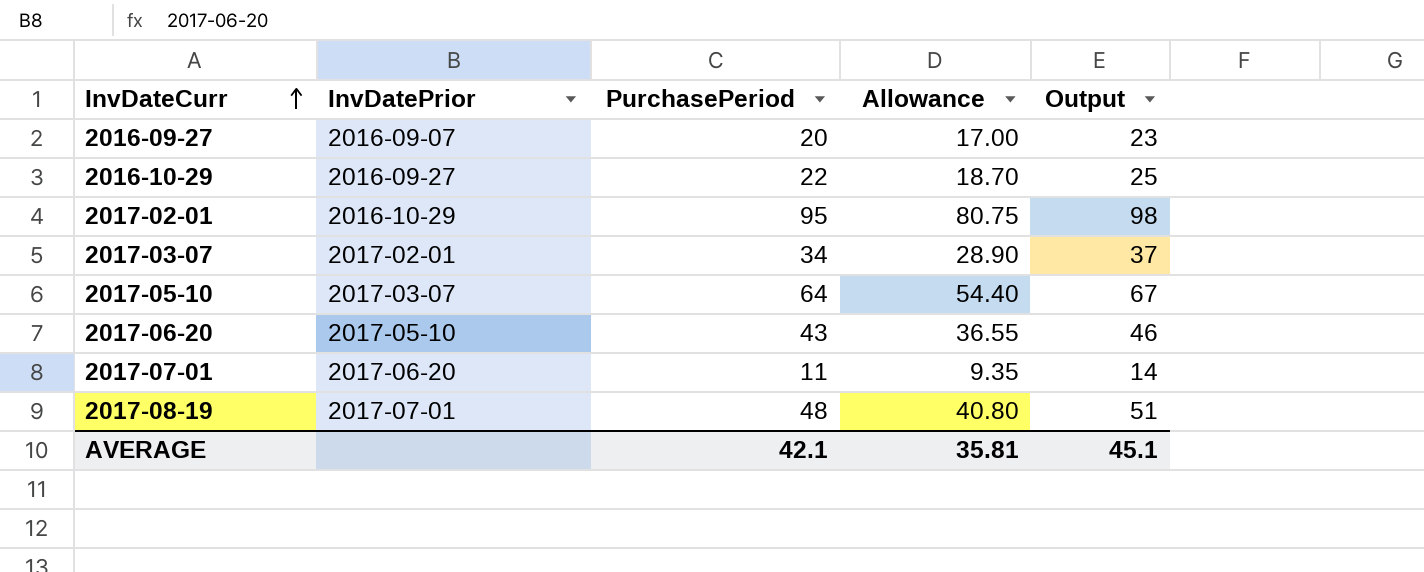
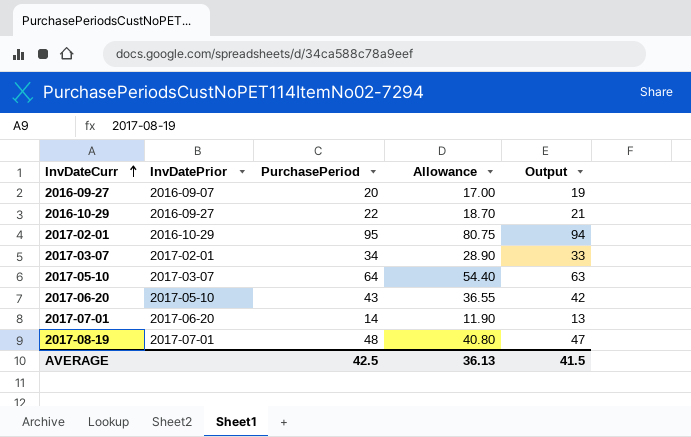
column Output | formula: [PurchasePeriod] + 3 -> [PurchasePeriod] - 1
2017-07-01 | PurchasePeriod: 11 -> 14
2017-07-01 | Allowance: 9.35 -> 11.90
AVERAGE | PurchasePeriod: 42.1 -> 42.5
AVERAGE | Allowance: 35.81 -> 36.13
AVERAGE | Output: 45.1 -> 41.5

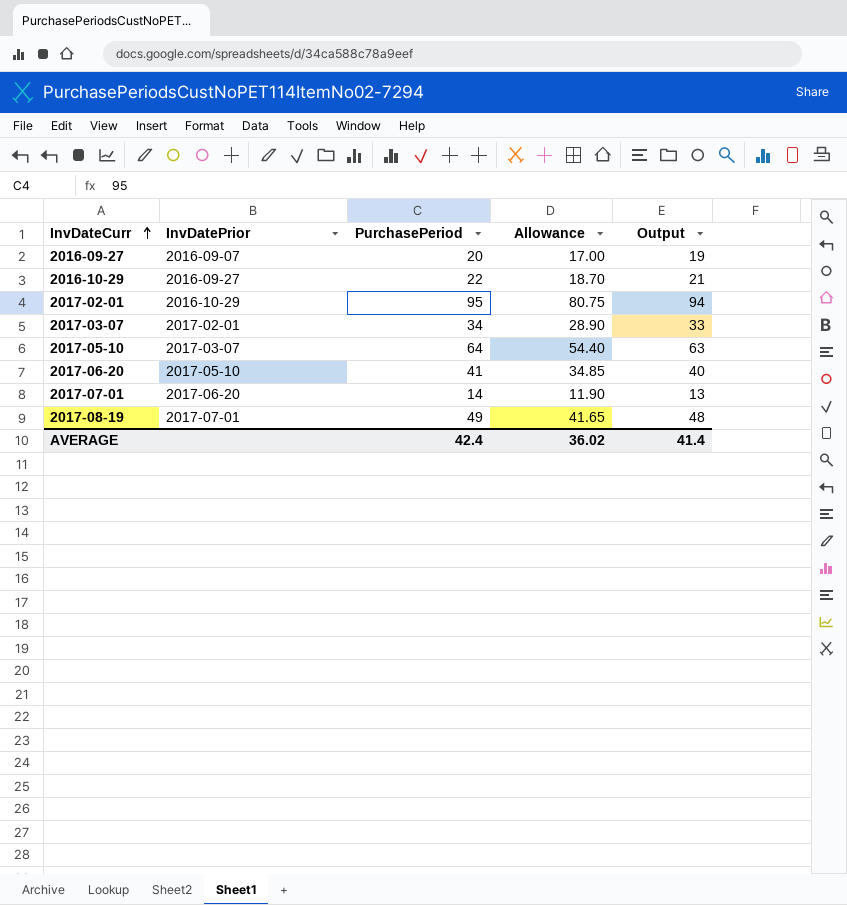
2017-06-20 | PurchasePeriod: 43 -> 41
2017-06-20 | Allowance: 36.55 -> 34.85
2017-06-20 | Output: 42 -> 40
2017-08-19 | PurchasePeriod: 48 -> 49
2017-08-19 | Allowance: 40.80 -> 41.65
2017-08-19 | Output: 47 -> 48
AVERAGE | PurchasePeriod: 42.5 -> 42.4
AVERAGE | Allowance: 36.13 -> 36.02
AVERAGE | Output: 41.5 -> 41.4

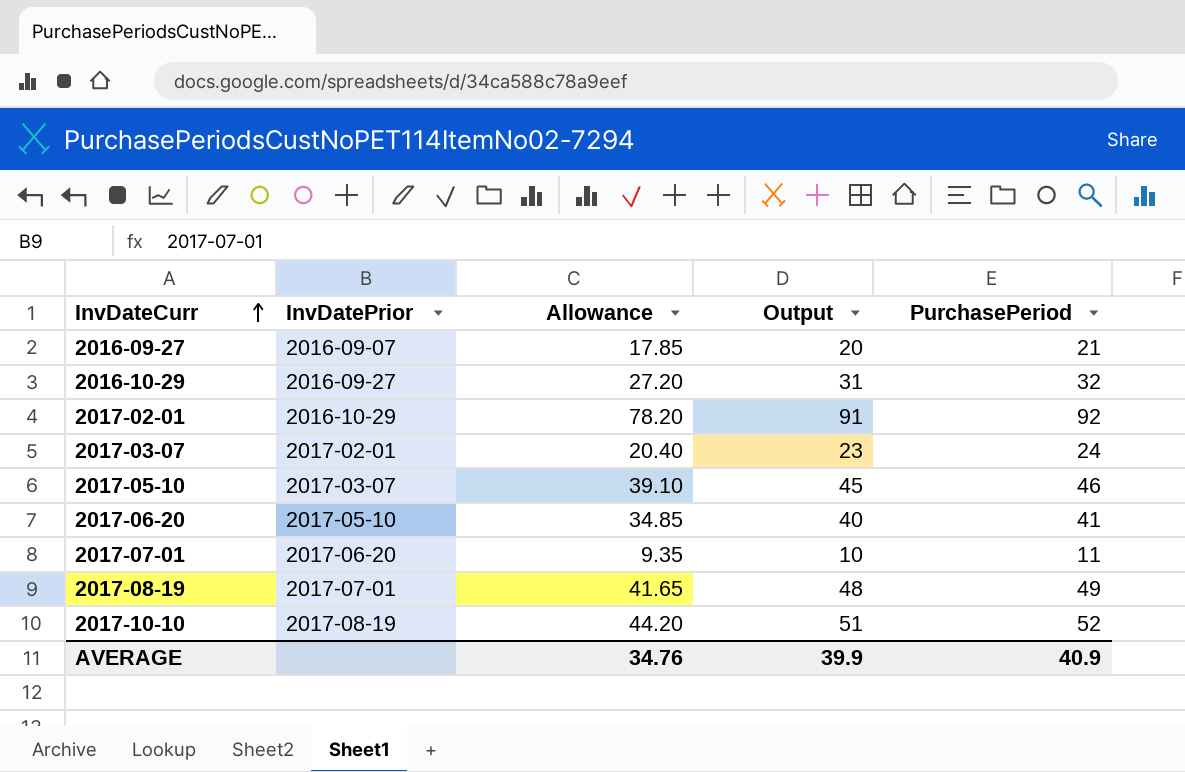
column PurchasePeriod | position: 3 -> 5
2016-09-27 | Allowance: 17.00 -> 17.85
2016-09-27 | Output: 19 -> 20
2016-09-27 | PurchasePeriod: 20 -> 21
2016-10-29 | Allowance: 18.70 -> 27.20
2016-10-29 | Output: 21 -> 31
2016-10-29 | PurchasePeriod: 22 -> 32
2017-02-01 | Allowance: 80.75 -> 78.20
2017-02-01 | Output: 94 -> 91
2017-02-01 | PurchasePeriod: 95 -> 92
2017-03-07 | Allowance: 28.90 -> 20.40
2017-03-07 | Output: 33 -> 23
2017-03-07 | PurchasePeriod: 34 -> 24
2017-05-10 | Allowance: 54.40 -> 39.10
2017-05-10 | Output: 63 -> 45
2017-05-10 | PurchasePeriod: 64 -> 46
2017-07-01 | Allowance: 11.90 -> 9.35
2017-07-01 | Output: 13 -> 10
2017-07-01 | PurchasePeriod: 14 -> 11
row 2017-10-10: none -> 2017-08-19 | 44.20 | 51 | 52
AVERAGE | Allowance: 36.02 -> 34.76
AVERAGE | Output: 41.4 -> 39.9
AVERAGE | PurchasePeriod: 42.4 -> 40.9

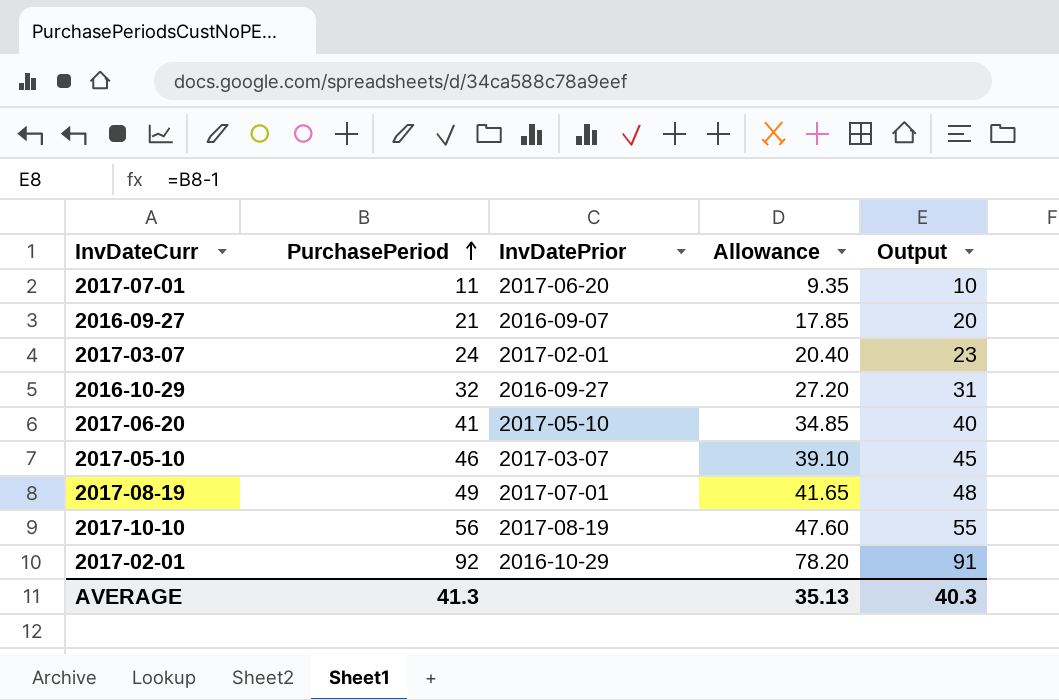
row order: InvDateCurr ascending -> PurchasePeriod ascending
column PurchasePeriod | position: 5 -> 2
2017-10-10 | PurchasePeriod: 52 -> 56
2017-10-10 | Allowance: 44.20 -> 47.60
2017-10-10 | Output: 51 -> 55
AVERAGE | PurchasePeriod: 40.9 -> 41.3
AVERAGE | Allowance: 34.76 -> 35.13
AVERAGE | Output: 39.9 -> 40.3

